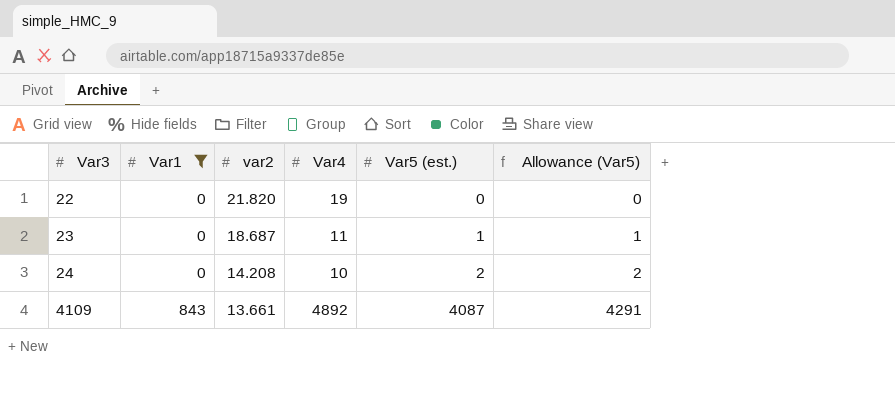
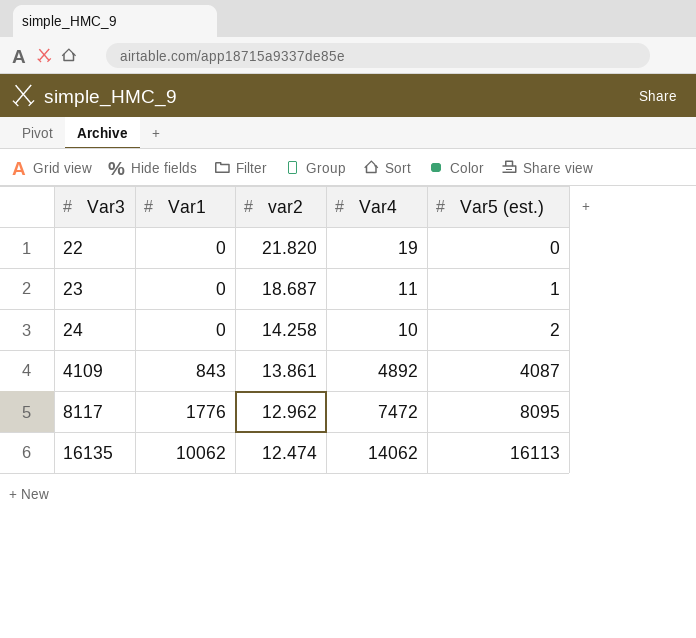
filter: Var1 <= 843 -> none
column Allowance (Var5) | formula: [Var5 (est.)] * 1.05 -> none
24 | var2: 14.208 -> 14.258
4109 | var2: 13.661 -> 13.861

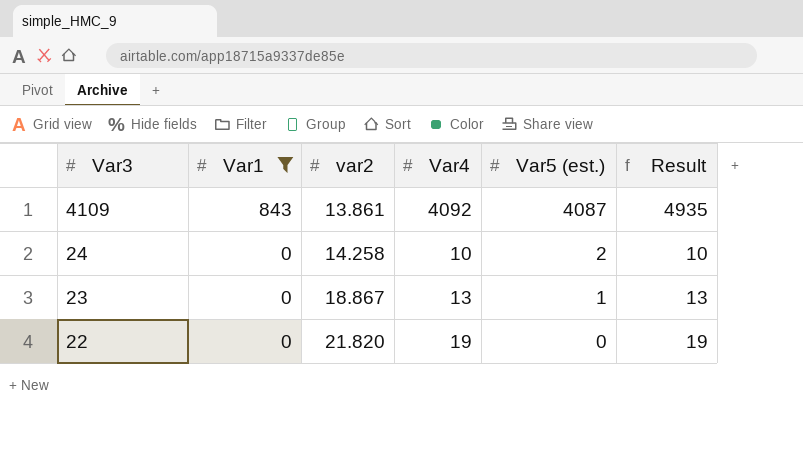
filter: none -> Var1 <= 843
row order: Var3 ascending -> Var3 descending
column Result | formula: none -> [Var1] + [Var4]
4109 | Var4: 4892 -> 4092
23 | var2: 18.687 -> 18.867
23 | Var4: 11 -> 13

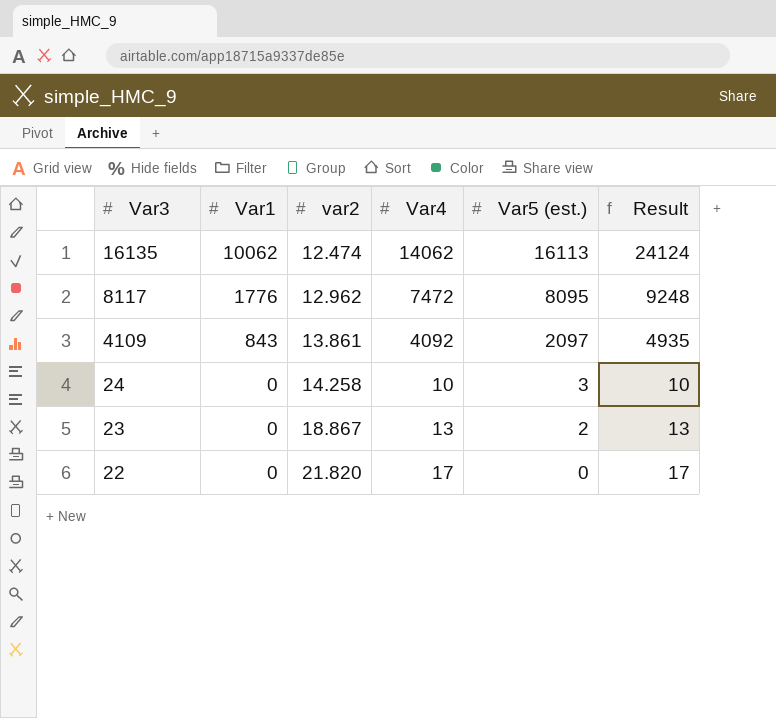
filter: Var1 <= 843 -> none
4109 | Var5 (est.): 4087 -> 2097
24 | Var5 (est.): 2 -> 3
23 | Var5 (est.): 1 -> 2
22 | Var4: 19 -> 17
22 | Result: 19 -> 17

